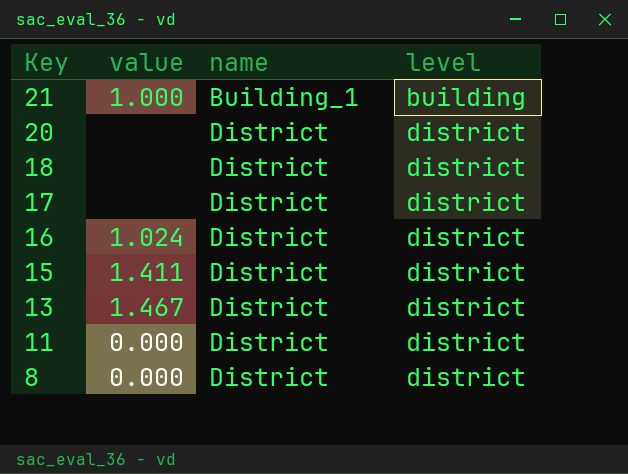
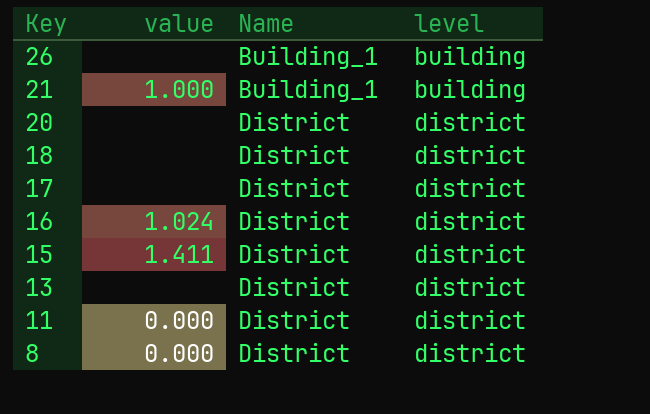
column name: name -> Name
row 26: none -> none | Building_1 | building
13 | value: 1.467 -> none

